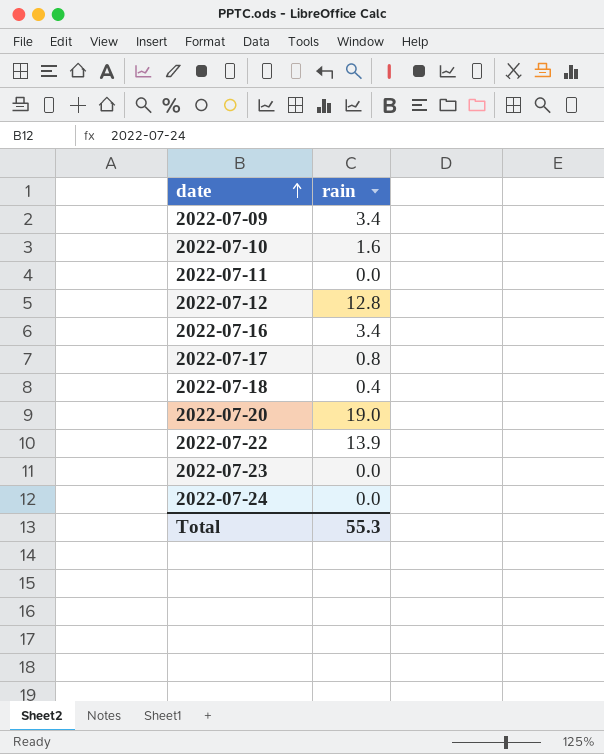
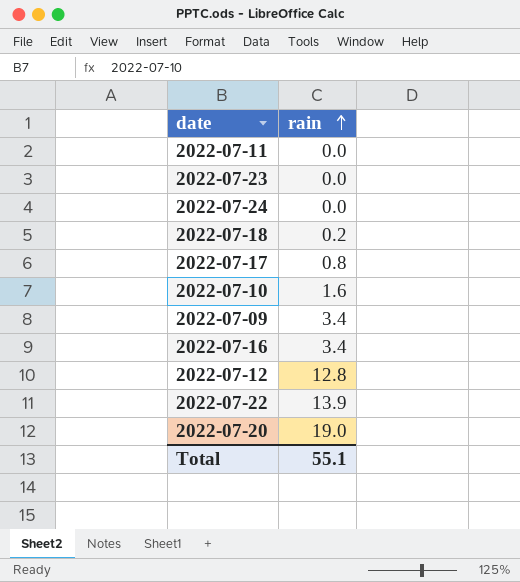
row order: date ascending -> rain ascending
2022-07-18 | rain: 0.4 -> 0.2
Total | rain: 55.3 -> 55.1

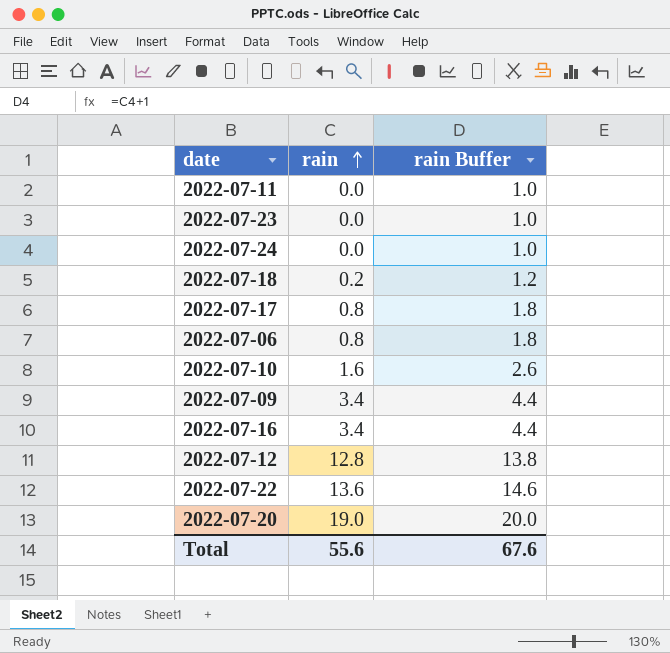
column rain Buffer | formula: none -> [rain] + 1
row 2022-07-06: none -> 0.8 | 1.8
2022-07-22 | rain: 13.9 -> 13.6
Total | rain: 55.1 -> 55.6

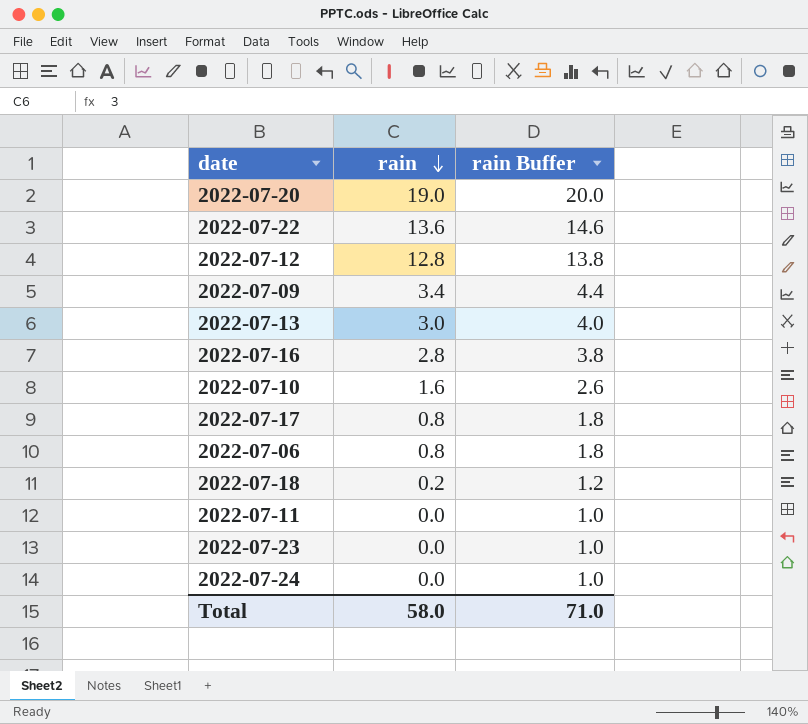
row order: rain ascending -> rain descending
row 2022-07-13: none -> 3.0 | 4.0
2022-07-16 | rain: 3.4 -> 2.8
2022-07-16 | rain Buffer: 4.4 -> 3.8
Total | rain: 55.6 -> 58.0
Total | rain Buffer: 67.6 -> 71.0

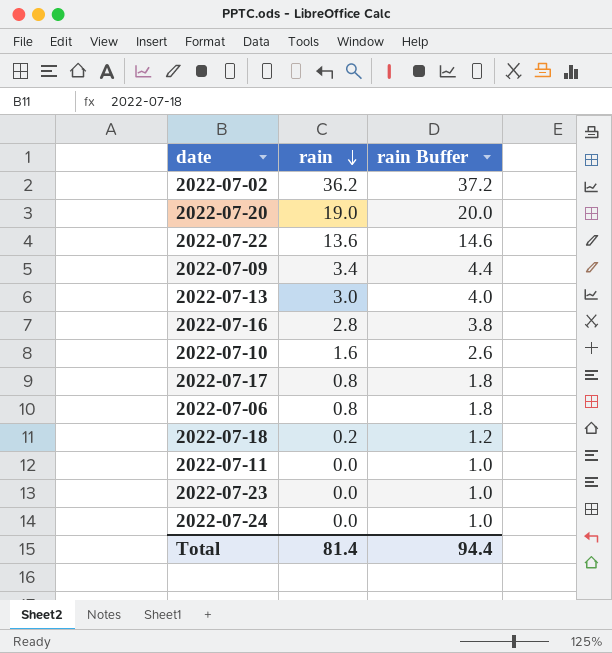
row 2022-07-12: 12.8 | 13.8 -> none
row 2022-07-02: none -> 36.2 | 37.2
Total | rain: 58.0 -> 81.4
Total | rain Buffer: 71.0 -> 94.4

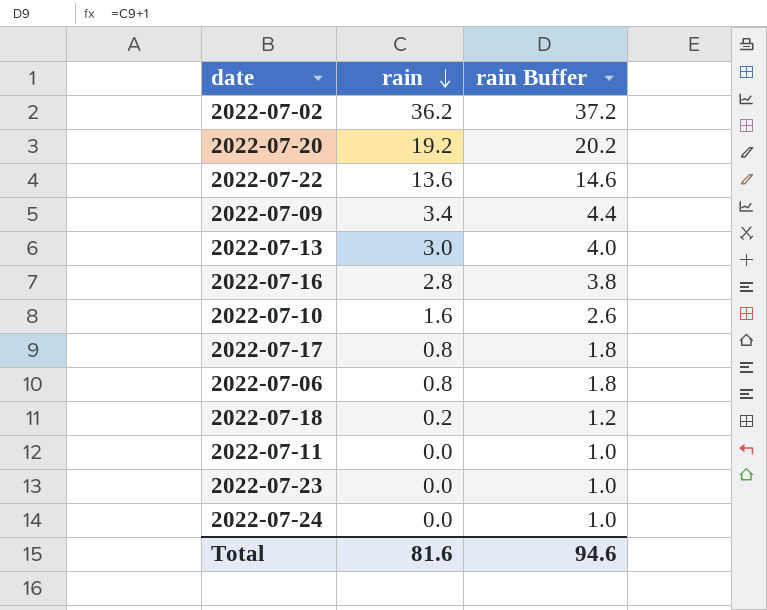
2022-07-20 | rain: 19.0 -> 19.2
2022-07-20 | rain Buffer: 20.0 -> 20.2
Total | rain: 81.4 -> 81.6
Total | rain Buffer: 94.4 -> 94.6

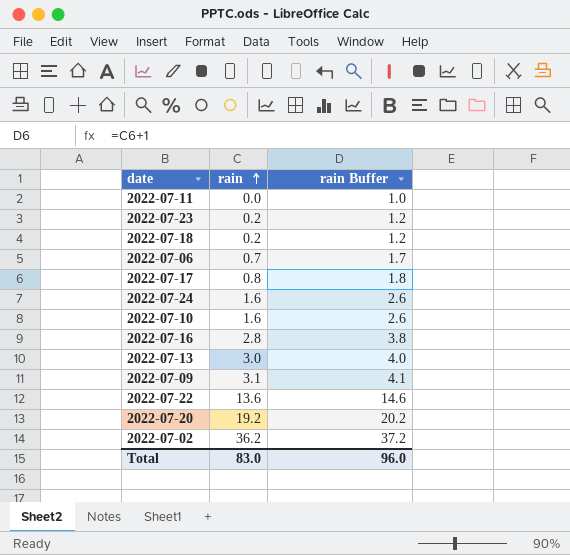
row order: rain descending -> rain ascending
2022-07-23 | rain: 0.0 -> 0.2
2022-07-23 | rain Buffer: 1.0 -> 1.2
2022-07-06 | rain: 0.8 -> 0.7
2022-07-06 | rain Buffer: 1.8 -> 1.7
2022-07-24 | rain: 0.0 -> 1.6
2022-07-24 | rain Buffer: 1.0 -> 2.6
2022-07-09 | rain: 3.4 -> 3.1
2022-07-09 | rain Buffer: 4.4 -> 4.1
Total | rain: 81.6 -> 83.0
Total | rain Buffer: 94.6 -> 96.0

